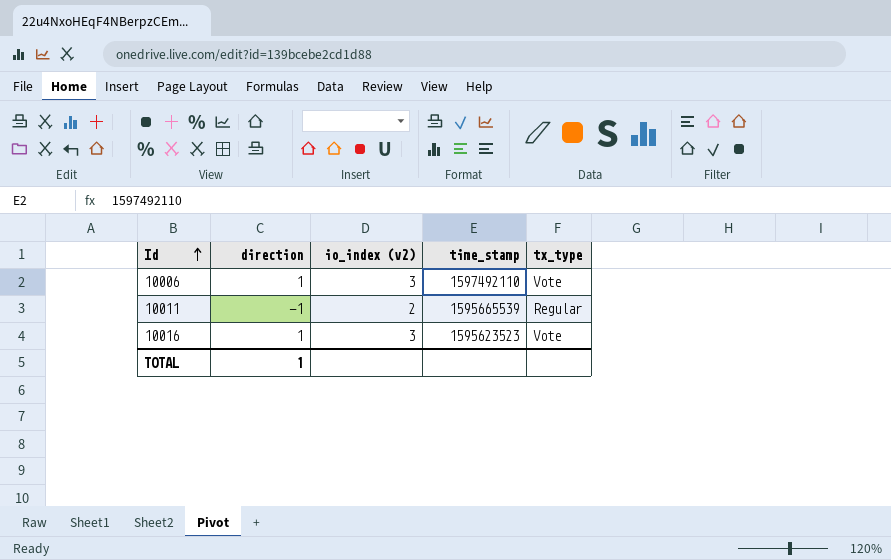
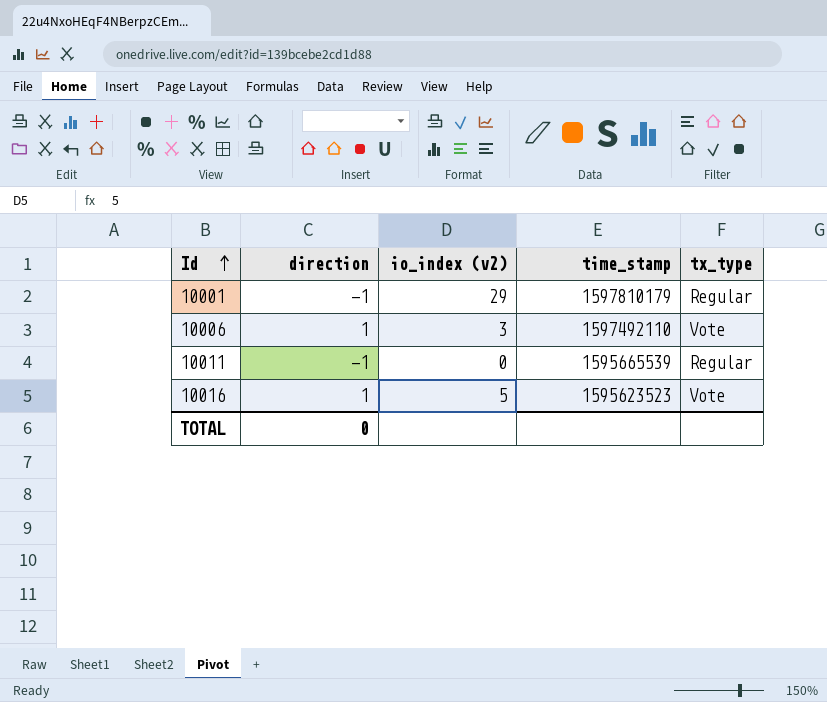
row 10001: none -> -1 | 29 | 1597810179 | Regular
10011 | io_index (v2): 2 -> 0
10016 | io_index (v2): 3 -> 5
TOTAL | direction: 1 -> 0

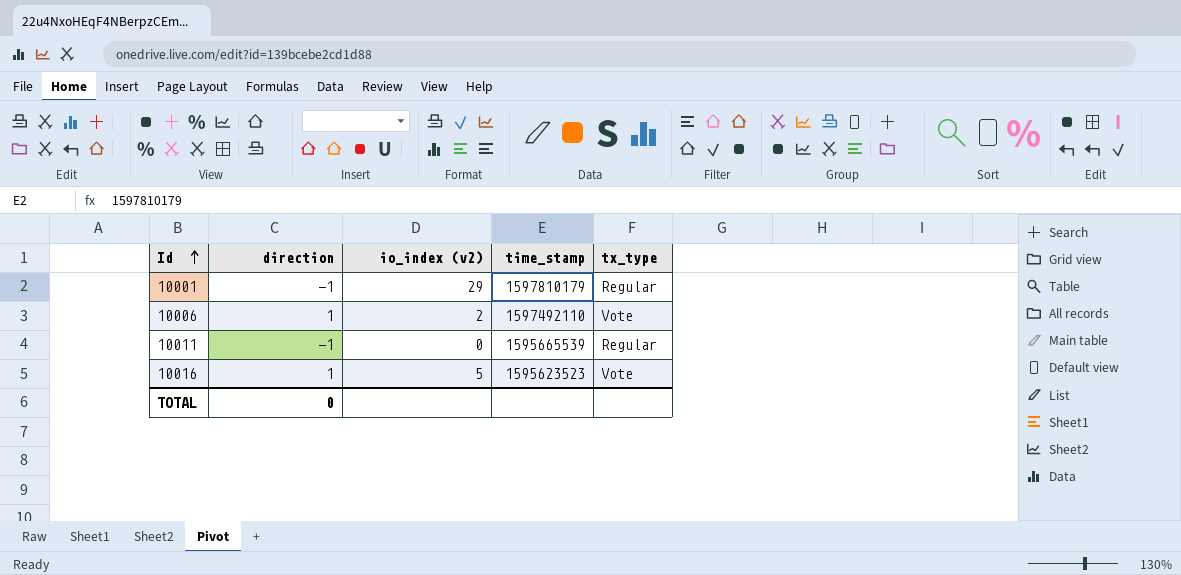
10006 | io_index (v2): 3 -> 2

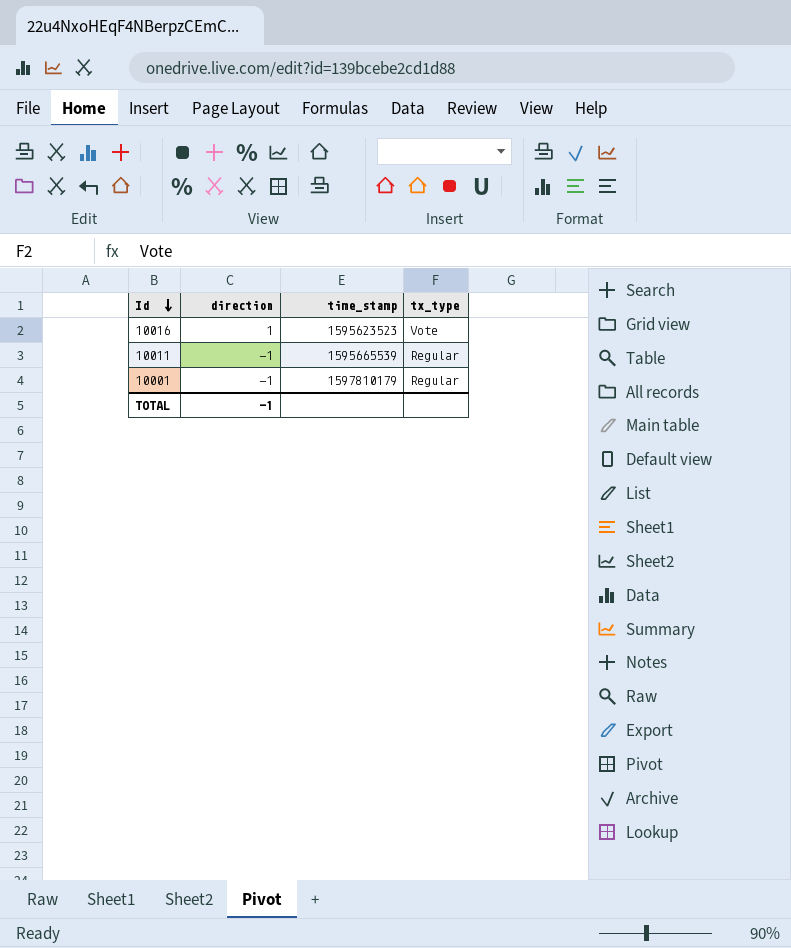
row order: Id ascending -> Id descending
column io_index (v2) | position: 3 -> none
row 10006: 1 | 2 | 1597492110 | Vote -> none
TOTAL | direction: 0 -> -1

